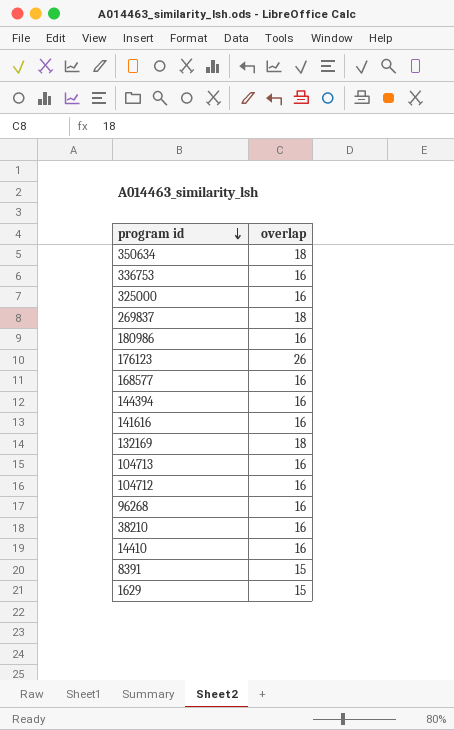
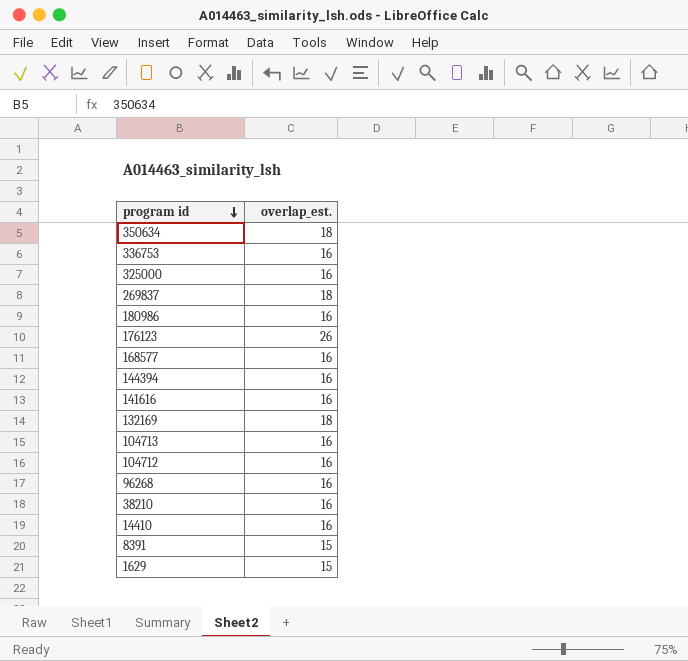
column name: overlap -> overlap_est.

